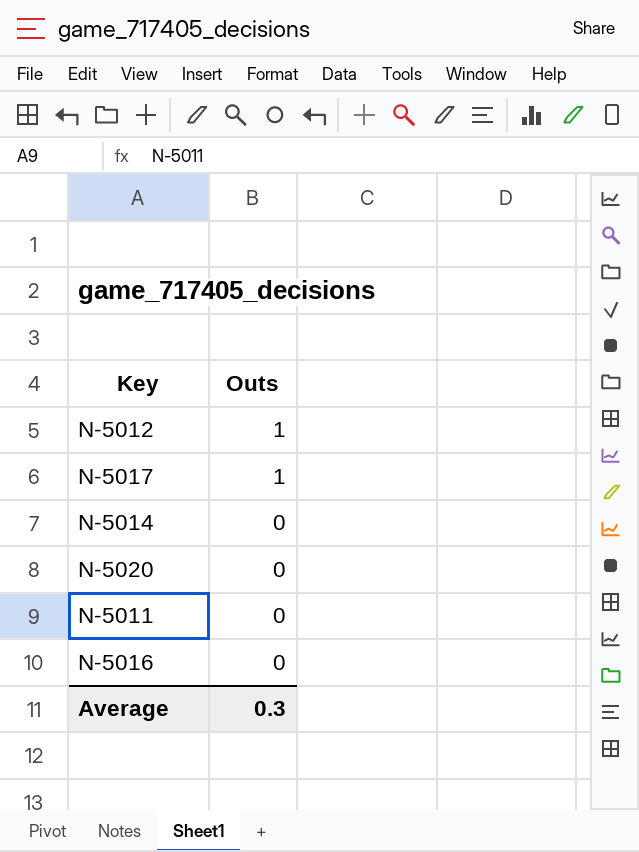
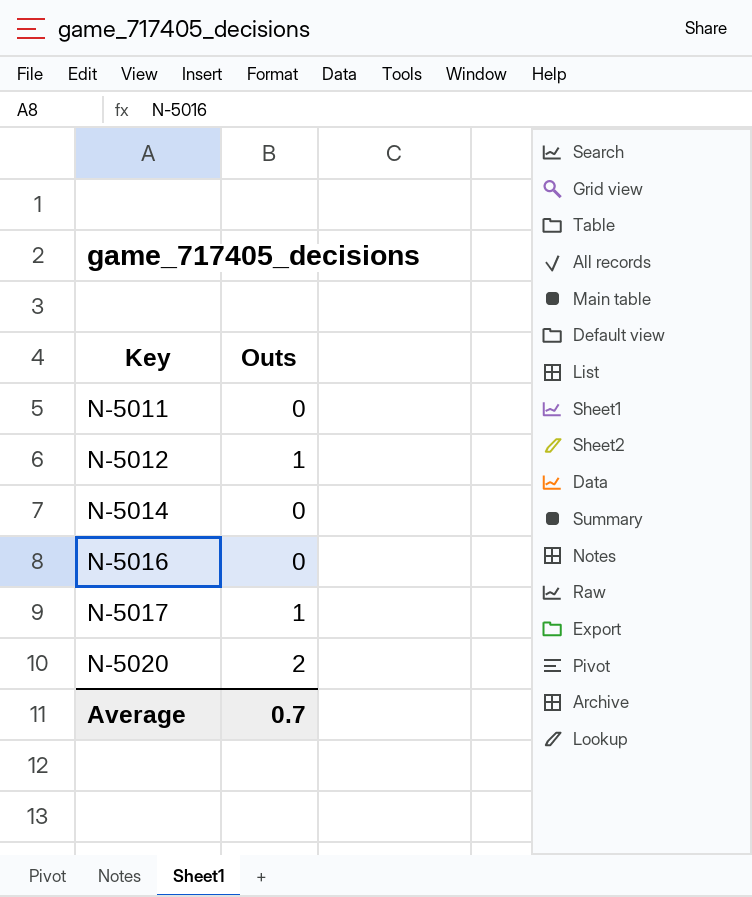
row order: Outs descending -> Key ascending
N-5020 | Outs: 0 -> 2
Average | Outs: 0.3 -> 0.7

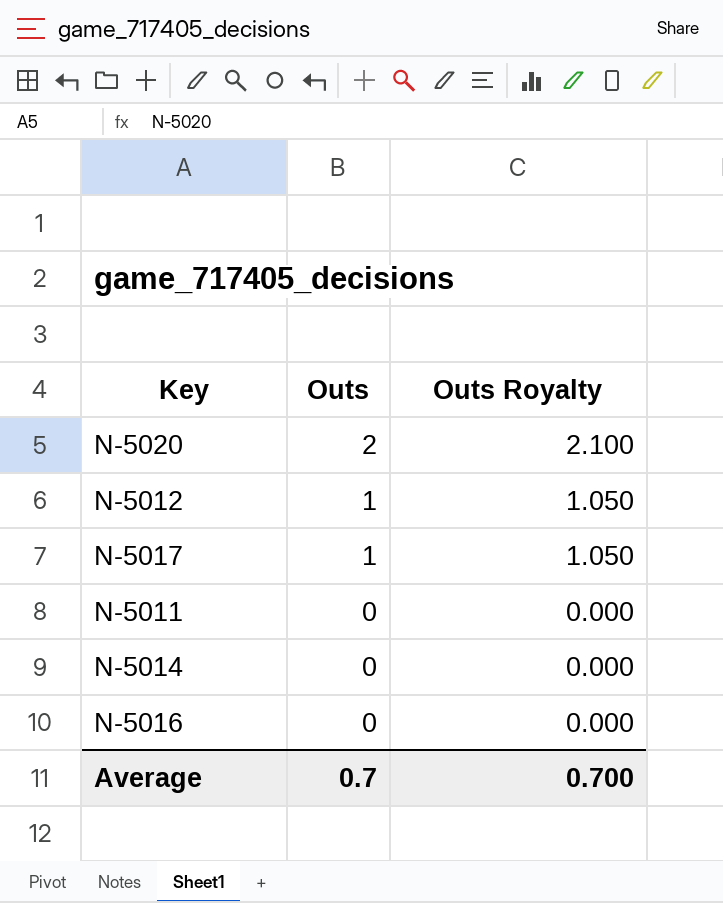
row order: Key ascending -> Outs descending
column Outs Royalty | formula: none -> [Outs] * 1.05

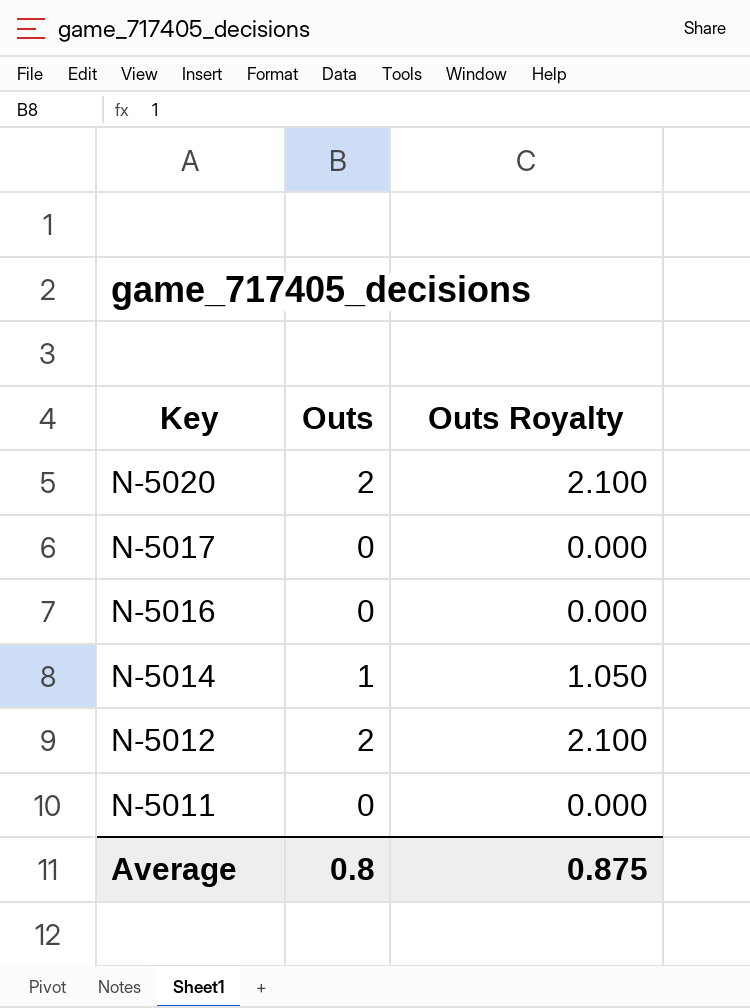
row order: Outs descending -> Key descending
N-5017 | Outs: 1 -> 0
N-5017 | Outs Royalty: 1.050 -> 0.000
N-5014 | Outs: 0 -> 1
N-5014 | Outs Royalty: 0.000 -> 1.050
N-5012 | Outs: 1 -> 2
N-5012 | Outs Royalty: 1.050 -> 2.100
Average | Outs: 0.7 -> 0.8
Average | Outs Royalty: 0.700 -> 0.875

